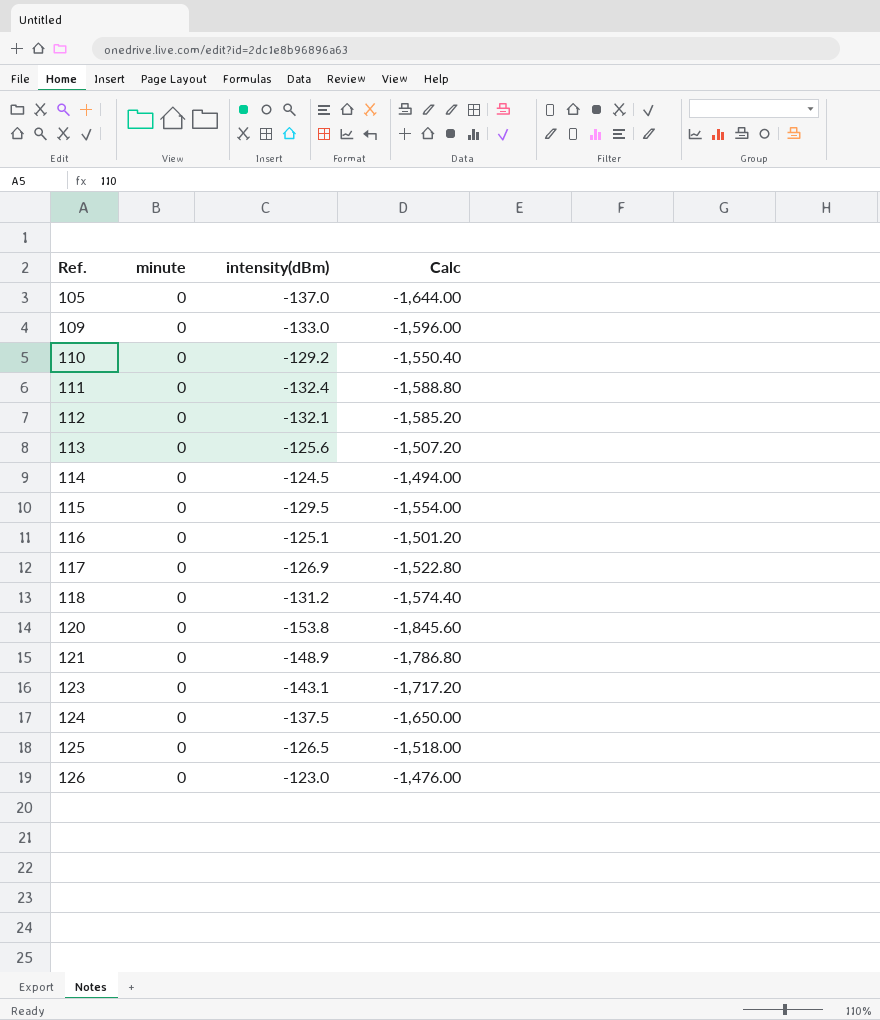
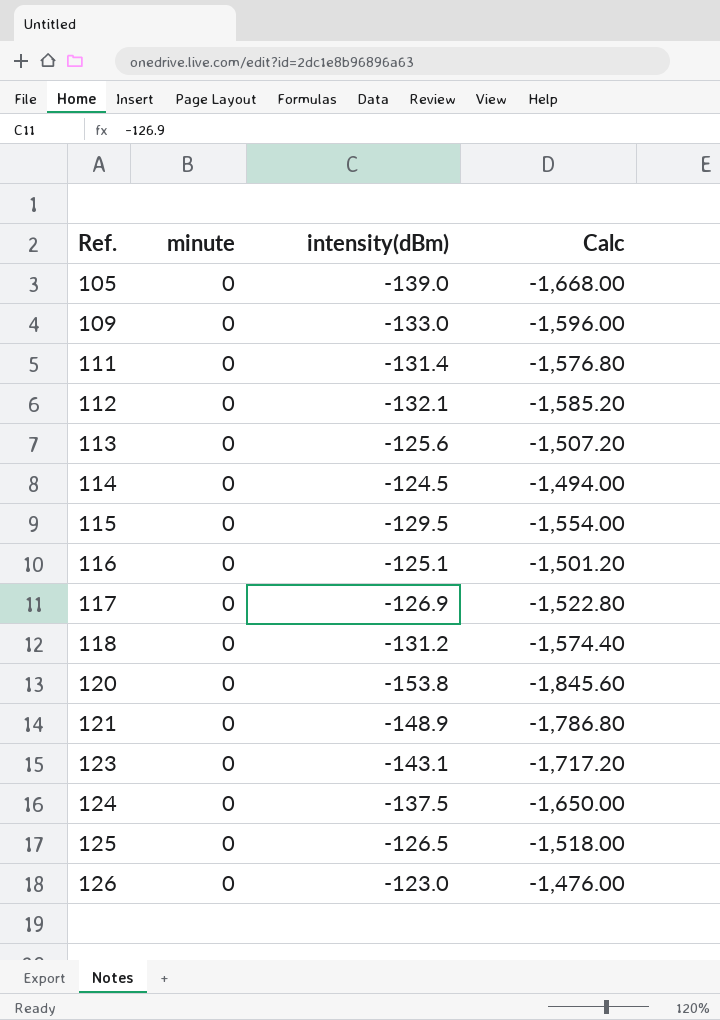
row 110: 0 | -129.2 | -1,550.40 -> none
105 | intensity(dBm): -137.0 -> -139.0
105 | Calc: -1,644.00 -> -1,668.00
111 | intensity(dBm): -132.4 -> -131.4
111 | Calc: -1,588.80 -> -1,576.80

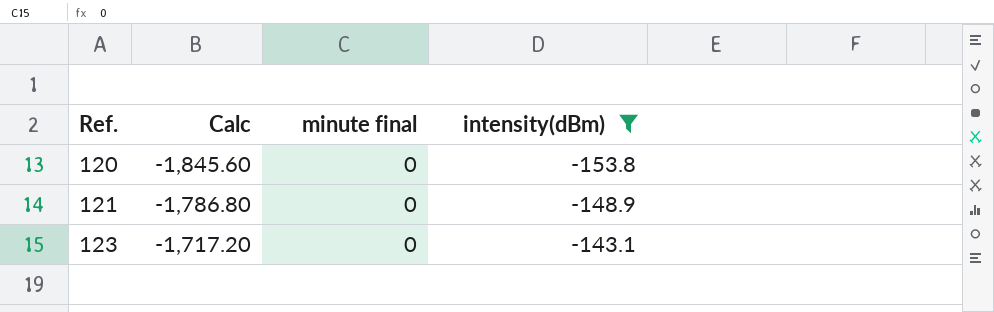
filter: none -> intensity(dBm) <= -143.1
column Calc | position: 4 -> 2
column name: minute -> minute final

